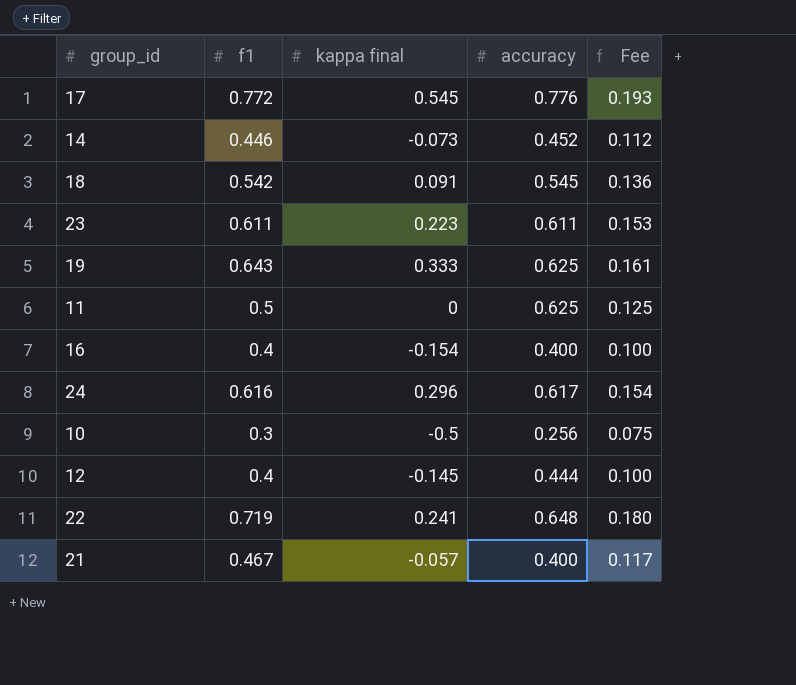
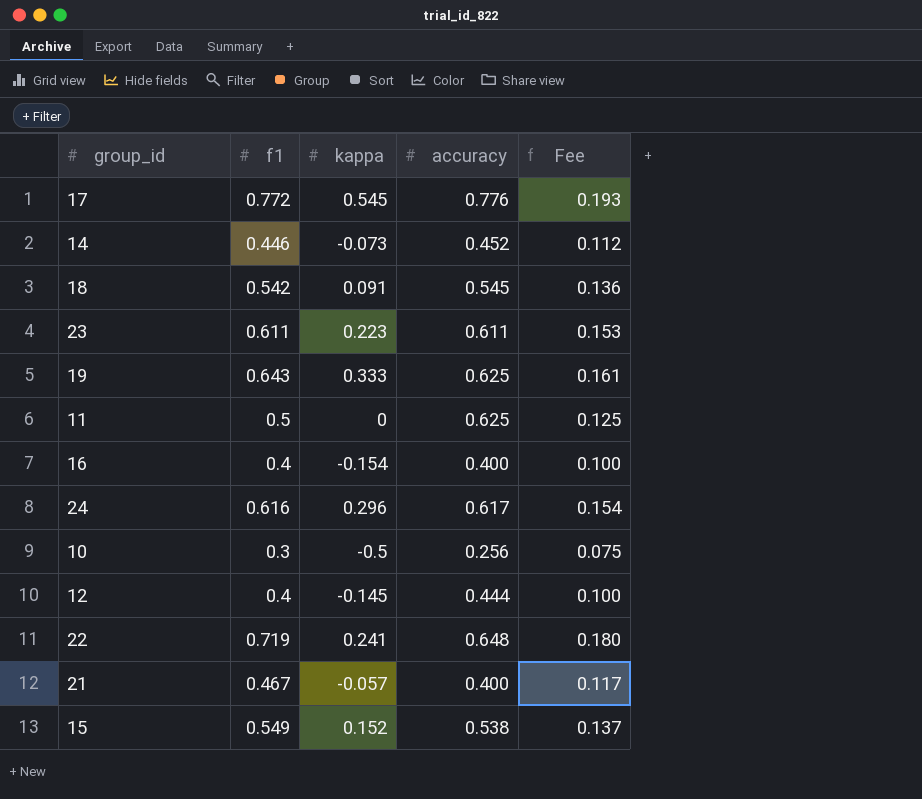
column name: kappa final -> kappa
row 15: none -> 0.549 | 0.152 | 0.538 | 0.137

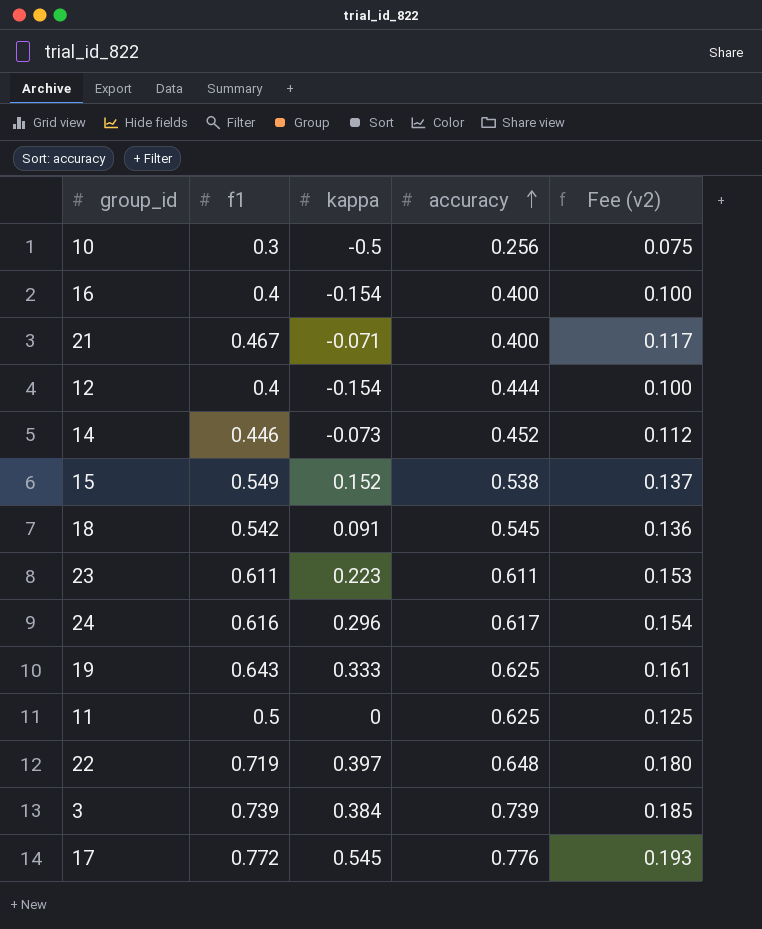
row order: none -> accuracy ascending
column name: Fee -> Fee (v2)
21 | kappa: -0.057 -> -0.071
12 | kappa: -0.145 -> -0.154
22 | kappa: 0.241 -> 0.397
row 3: none -> 0.739 | 0.384 | 0.739 | 0.185

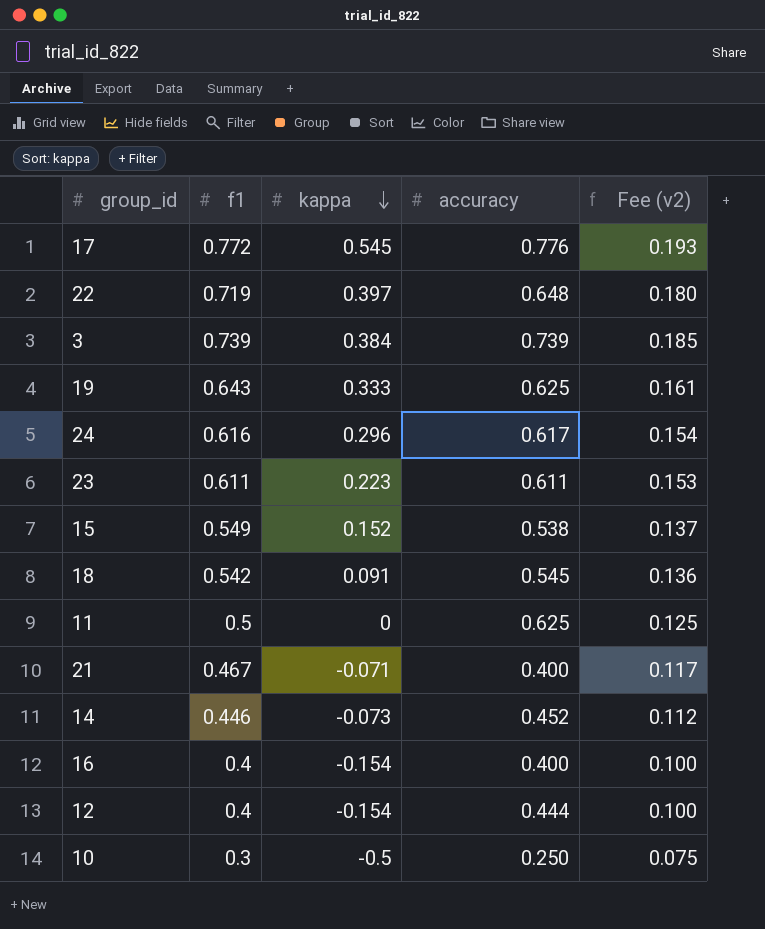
row order: accuracy ascending -> kappa descending
10 | accuracy: 0.256 -> 0.250

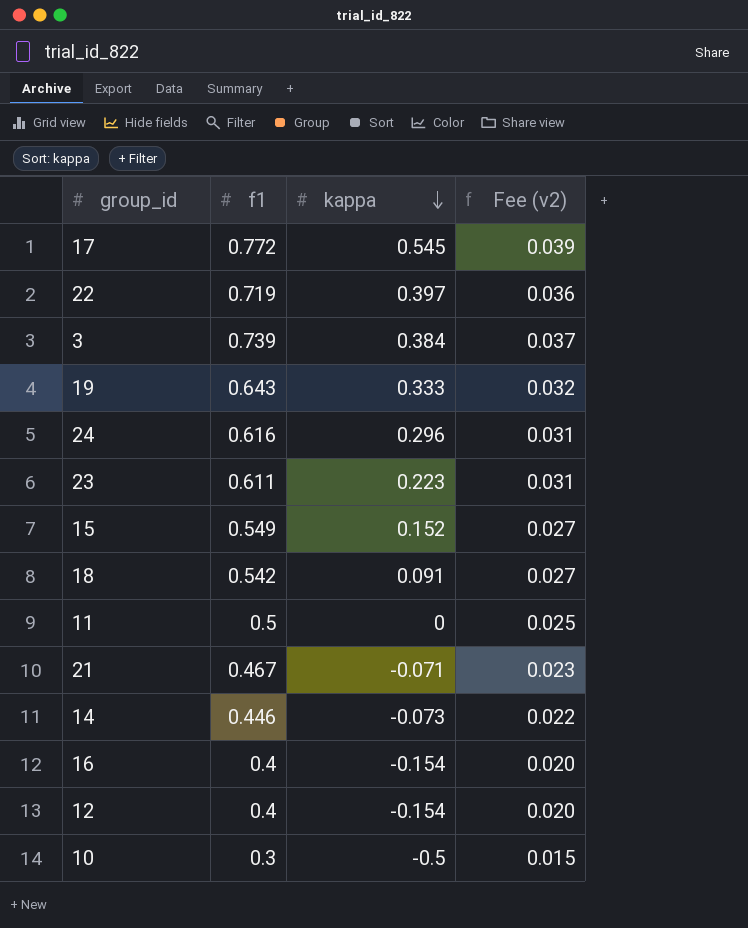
column accuracy | position: 4 -> none
column Fee (v2) | formula: [f1] * 0.25 -> [f1] * 0.05

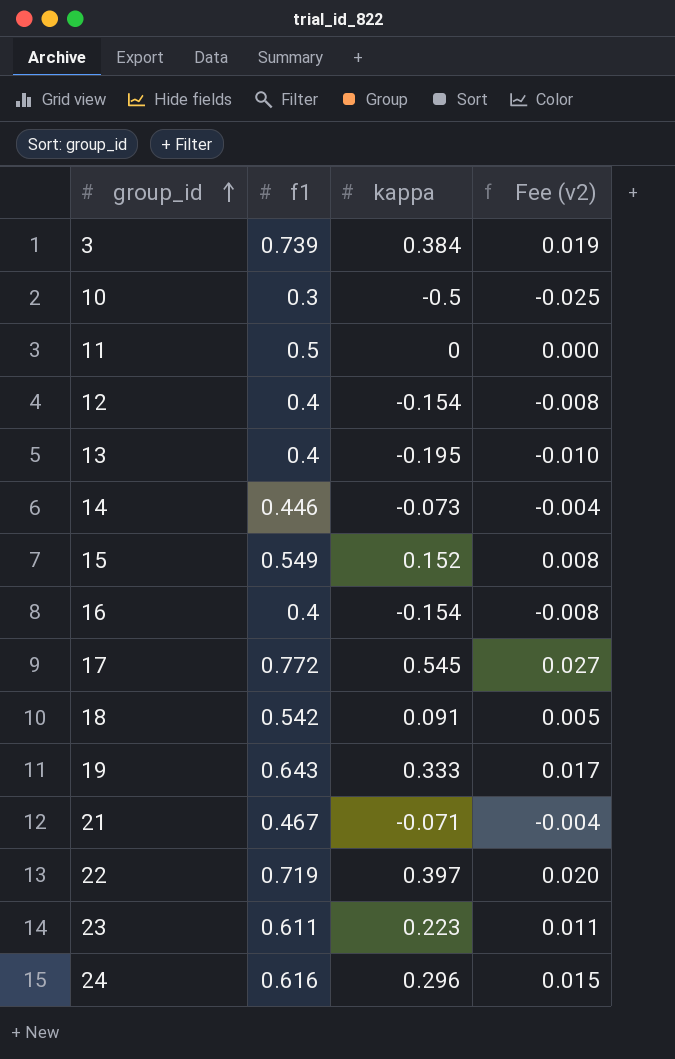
row order: kappa descending -> group_id ascending
column Fee (v2) | formula: [f1] * 0.05 -> [kappa] * 0.05
row 13: none -> 0.4 | -0.195 | -0.010

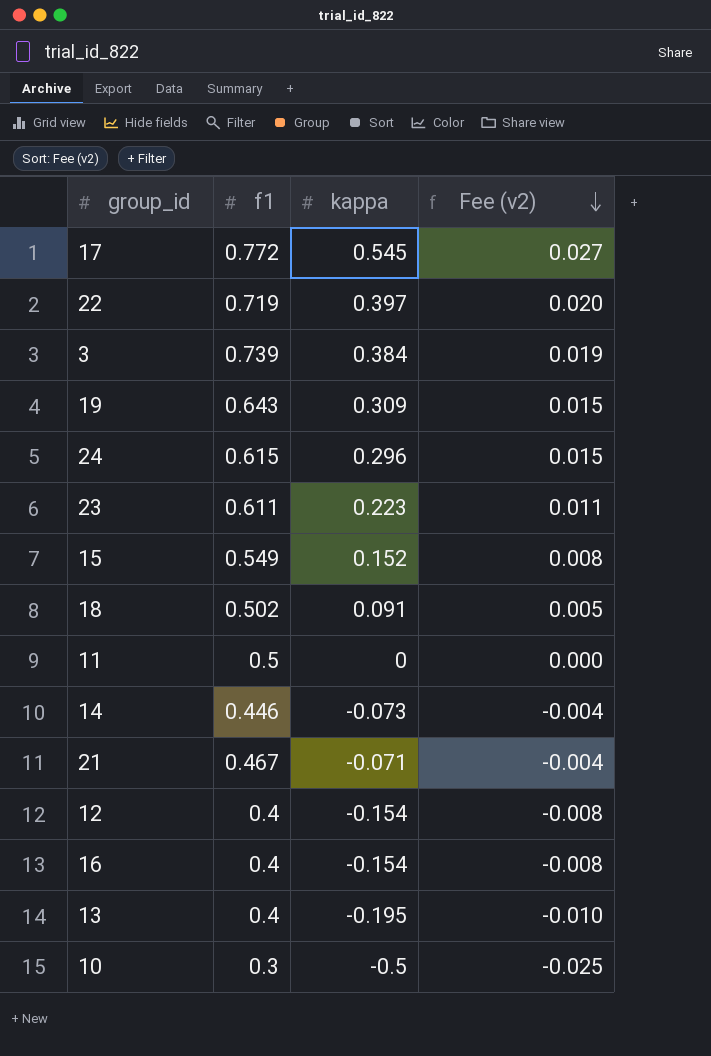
row order: group_id ascending -> Fee (v2) descending
19 | kappa: 0.333 -> 0.309
19 | Fee (v2): 0.017 -> 0.015
24 | f1: 0.616 -> 0.615
18 | f1: 0.542 -> 0.502

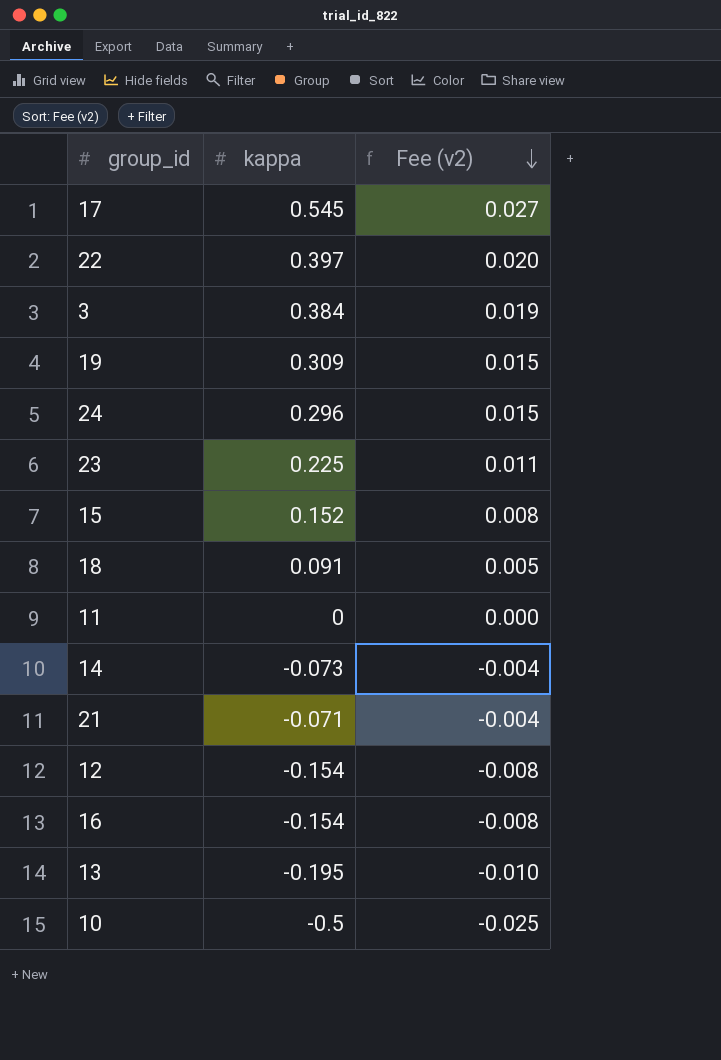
column f1 | position: 2 -> none
23 | kappa: 0.223 -> 0.225

